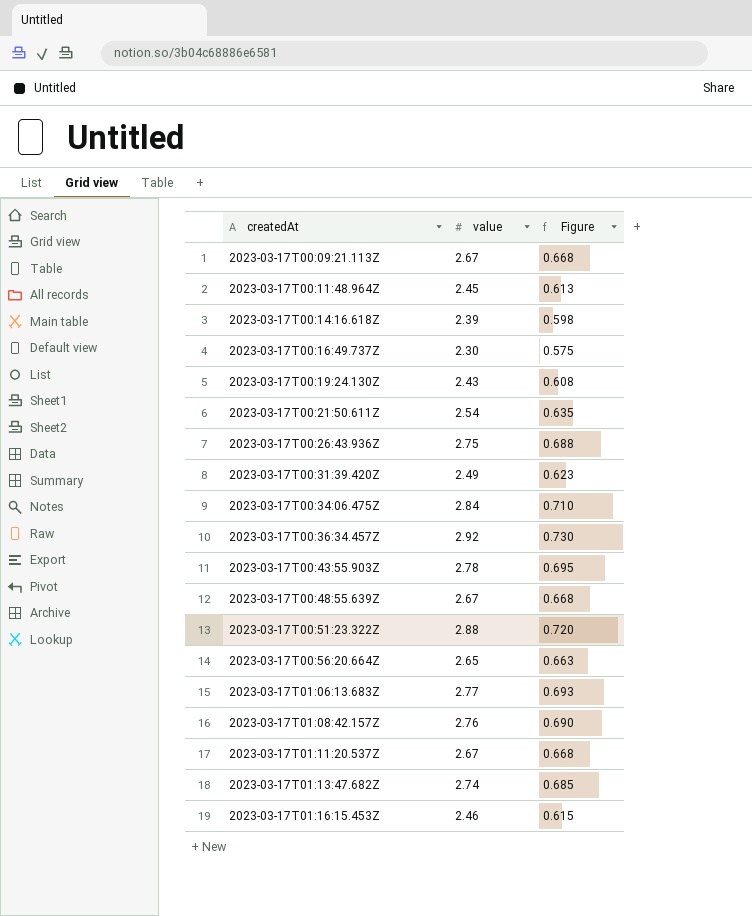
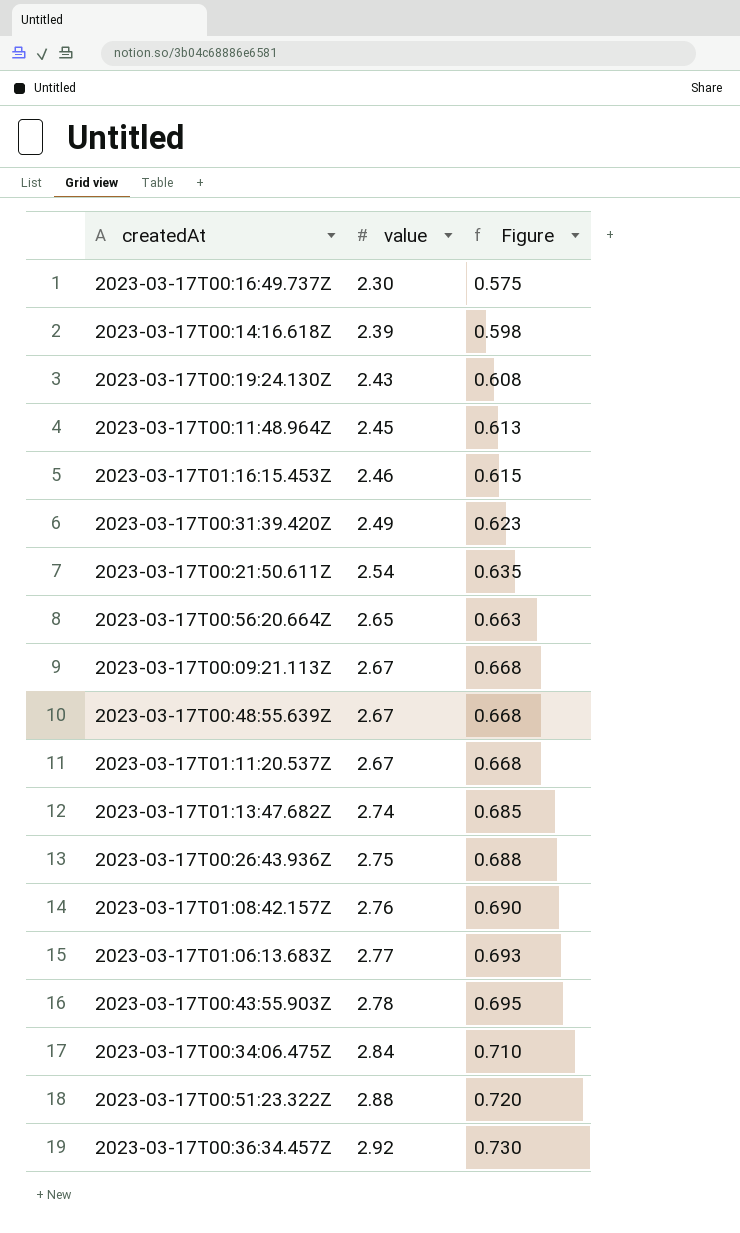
row order: createdAt ascending -> value ascending

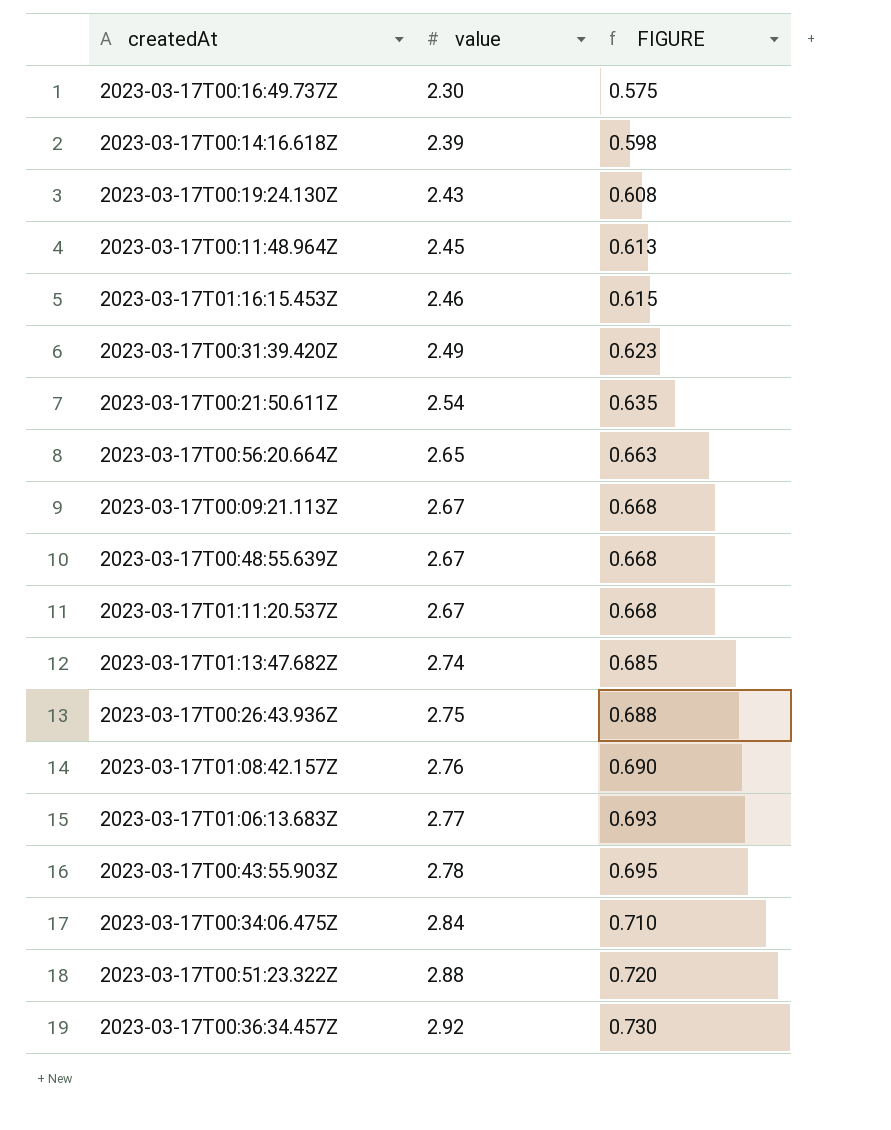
column name: Figure -> FIGURE

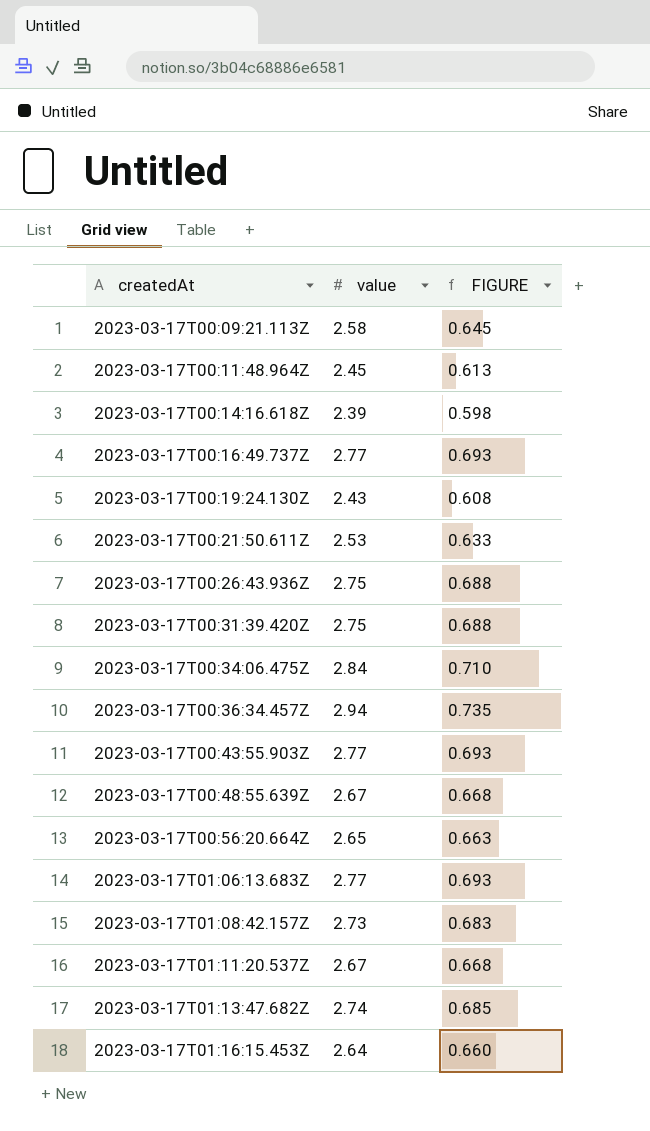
row order: value ascending -> createdAt ascending
row 2023-03-17T00:51:23.322Z: 2.88 | 0.720 -> none
2023-03-17T00:09:21.113Z | value: 2.67 -> 2.58
2023-03-17T00:09:21.113Z | FIGURE: 0.668 -> 0.645
2023-03-17T00:16:49.737Z | value: 2.30 -> 2.77
2023-03-17T00:16:49.737Z | FIGURE: 0.575 -> 0.693
2023-03-17T00:21:50.611Z | value: 2.54 -> 2.53
2023-03-17T00:21:50.611Z | FIGURE: 0.635 -> 0.633
2023-03-17T00:31:39.420Z | value: 2.49 -> 2.75
2023-03-17T00:31:39.420Z | FIGURE: 0.623 -> 0.688
2023-03-17T00:36:34.457Z | value: 2.92 -> 2.94
2023-03-17T00:36:34.457Z | FIGURE: 0.730 -> 0.735
2023-03-17T00:43:55.903Z | value: 2.78 -> 2.77
2023-03-17T00:43:55.903Z | FIGURE: 0.695 -> 0.693
2023-03-17T01:08:42.157Z | value: 2.76 -> 2.73
2023-03-17T01:08:42.157Z | FIGURE: 0.690 -> 0.683
2023-03-17T01:16:15.453Z | value: 2.46 -> 2.64
2023-03-17T01:16:15.453Z | FIGURE: 0.615 -> 0.660

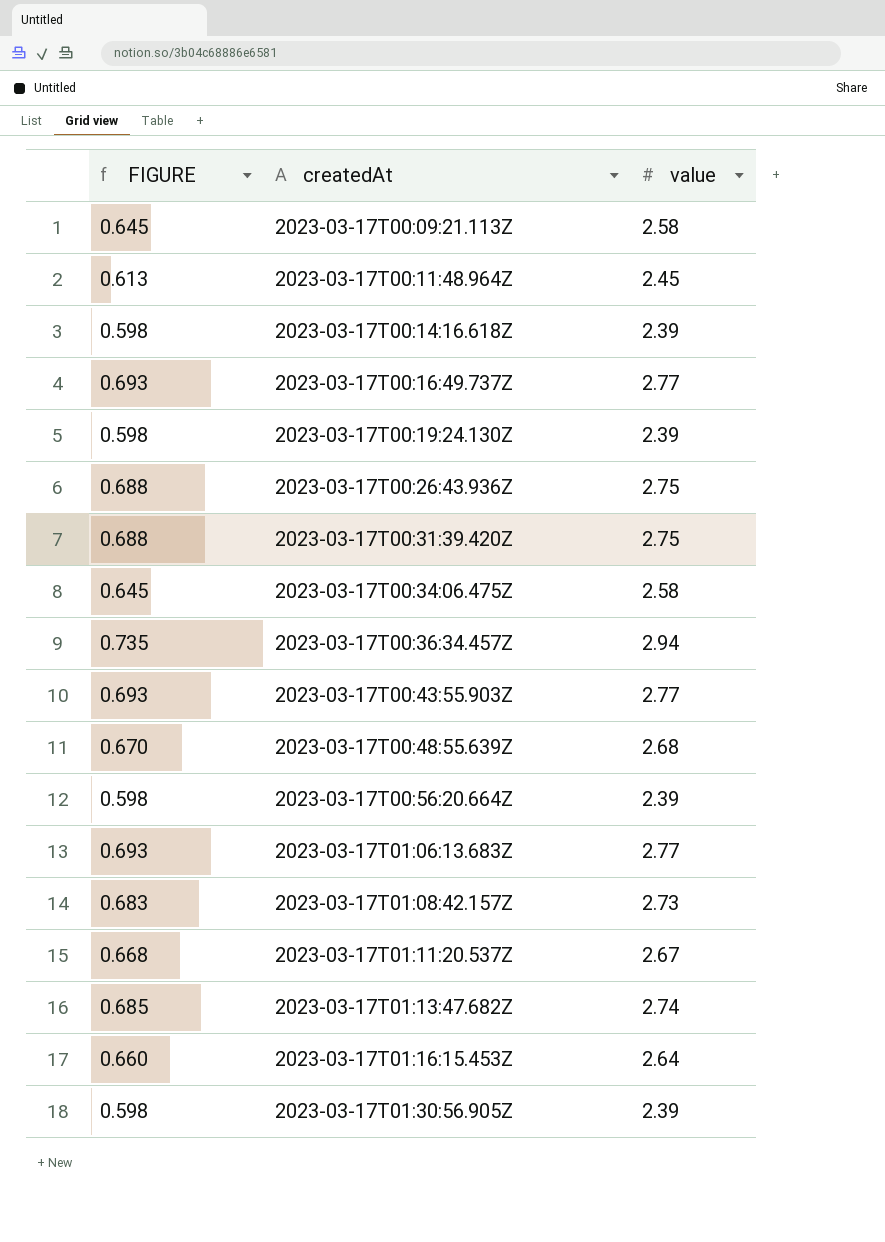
column FIGURE | position: 3 -> 1
row 2023-03-17T00:21:50.611Z: 2.53 | 0.633 -> none
2023-03-17T00:19:24.130Z | FIGURE: 0.608 -> 0.598
2023-03-17T00:19:24.130Z | value: 2.43 -> 2.39
2023-03-17T00:34:06.475Z | FIGURE: 0.710 -> 0.645
2023-03-17T00:34:06.475Z | value: 2.84 -> 2.58
2023-03-17T00:48:55.639Z | FIGURE: 0.668 -> 0.670
2023-03-17T00:48:55.639Z | value: 2.67 -> 2.68
2023-03-17T00:56:20.664Z | FIGURE: 0.663 -> 0.598
2023-03-17T00:56:20.664Z | value: 2.65 -> 2.39
row 2023-03-17T01:30:56.905Z: none -> 0.598 | 2.39

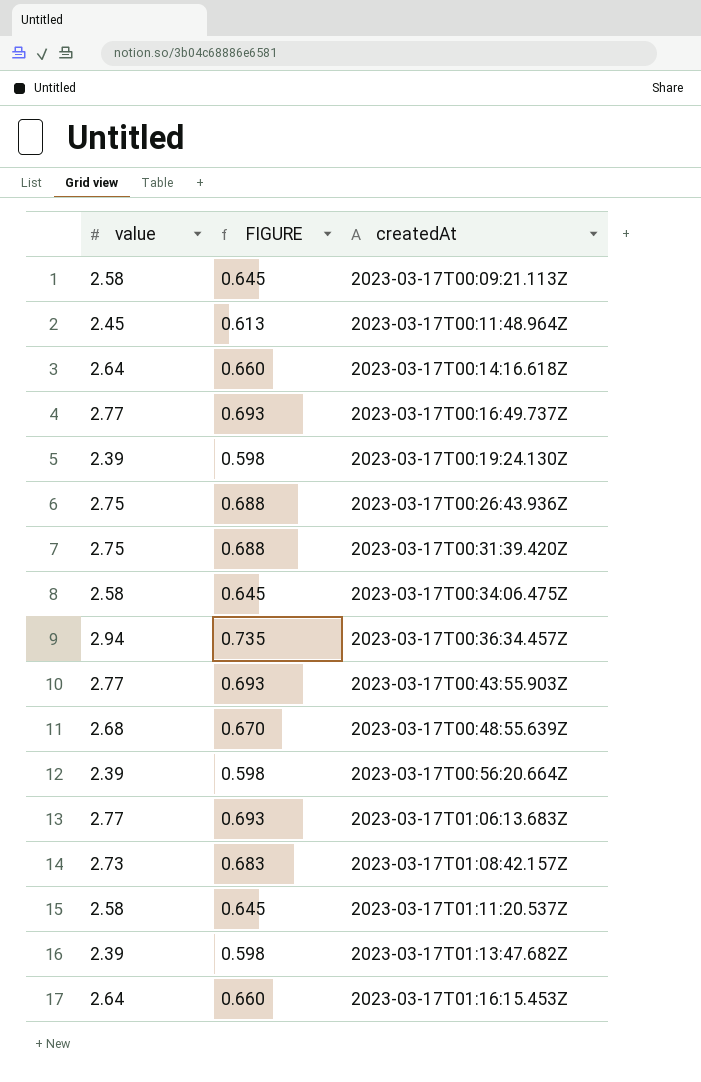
column value | position: 3 -> 1
row 2023-03-17T01:30:56.905Z: 0.598 | 2.39 -> none
2023-03-17T00:14:16.618Z | value: 2.39 -> 2.64
2023-03-17T00:14:16.618Z | FIGURE: 0.598 -> 0.660
2023-03-17T01:11:20.537Z | value: 2.67 -> 2.58
2023-03-17T01:11:20.537Z | FIGURE: 0.668 -> 0.645
2023-03-17T01:13:47.682Z | value: 2.74 -> 2.39
2023-03-17T01:13:47.682Z | FIGURE: 0.685 -> 0.598

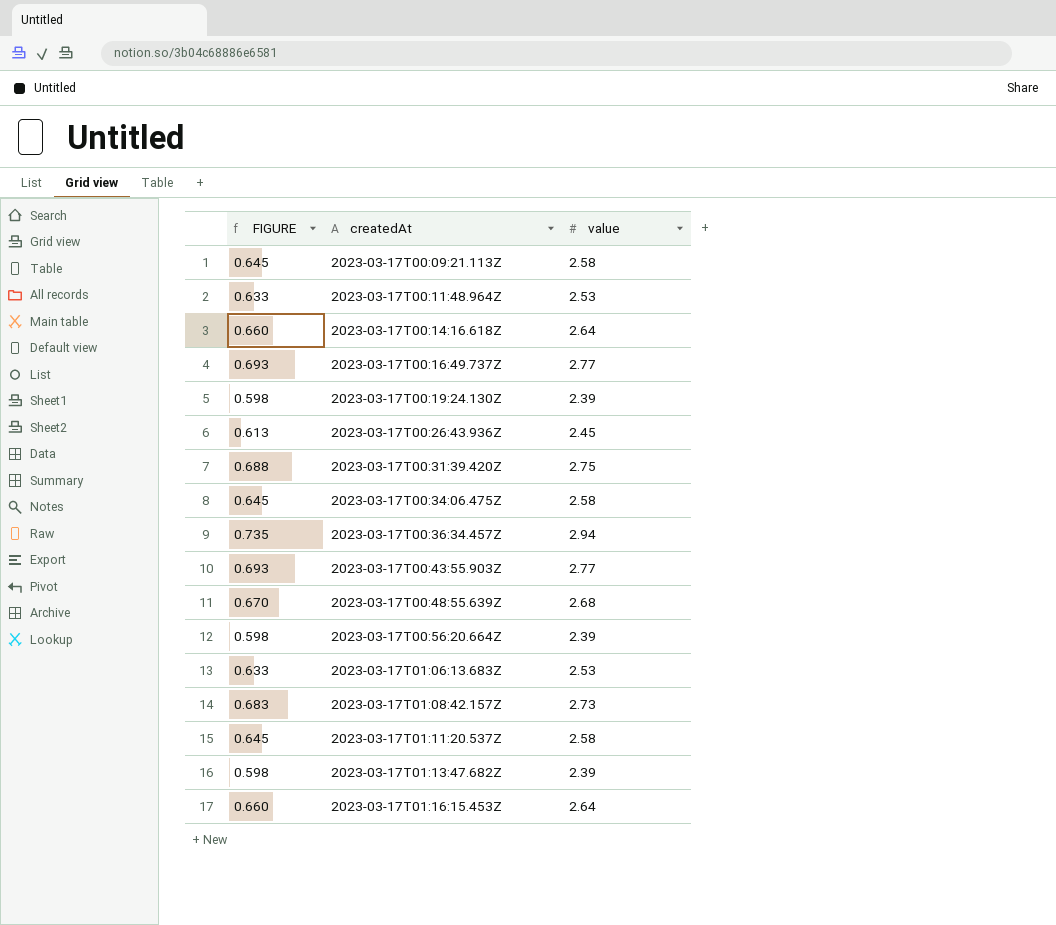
column value | position: 1 -> 3
2023-03-17T00:11:48.964Z | FIGURE: 0.613 -> 0.633
2023-03-17T00:11:48.964Z | value: 2.45 -> 2.53
2023-03-17T00:26:43.936Z | FIGURE: 0.688 -> 0.613
2023-03-17T00:26:43.936Z | value: 2.75 -> 2.45
2023-03-17T01:06:13.683Z | FIGURE: 0.693 -> 0.633
2023-03-17T01:06:13.683Z | value: 2.77 -> 2.53

